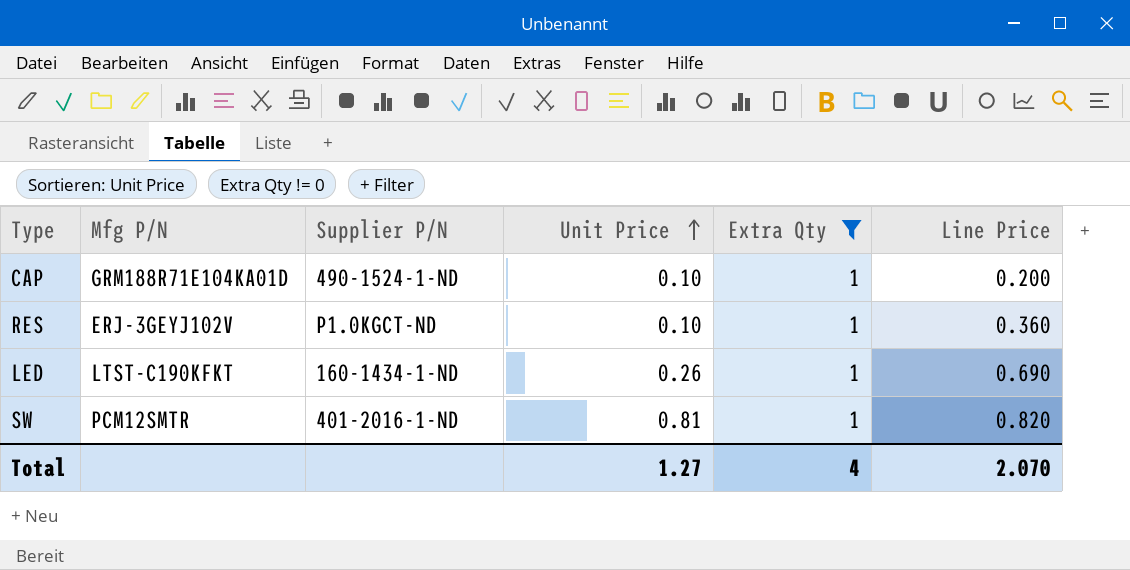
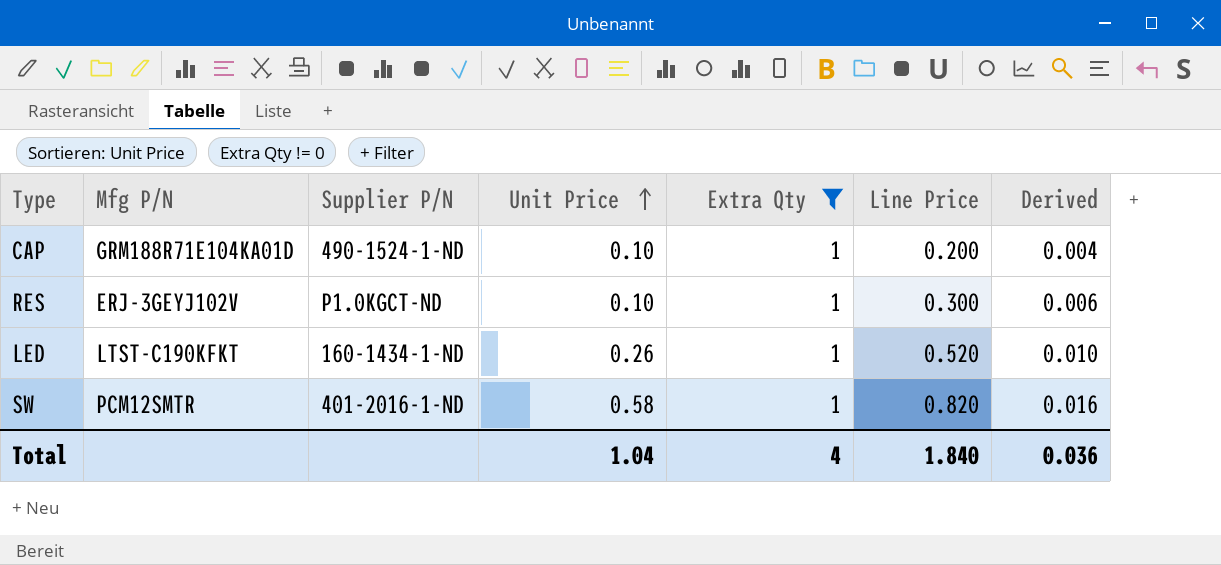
column Derived | formula: none -> [Line Price] * 0.02
RES | Line Price: 0.360 -> 0.300
LED | Line Price: 0.690 -> 0.520
SW | Unit Price: 0.81 -> 0.58
Total | Unit Price: 1.27 -> 1.04
Total | Line Price: 2.070 -> 1.840

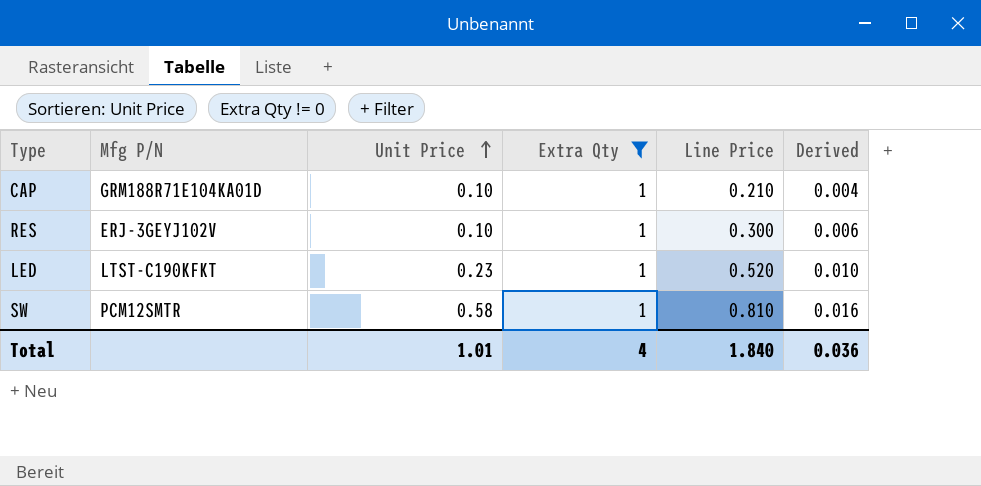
column Supplier P/N | position: 3 -> none
CAP | Line Price: 0.200 -> 0.210
LED | Unit Price: 0.26 -> 0.23
SW | Line Price: 0.820 -> 0.810
Total | Unit Price: 1.04 -> 1.01

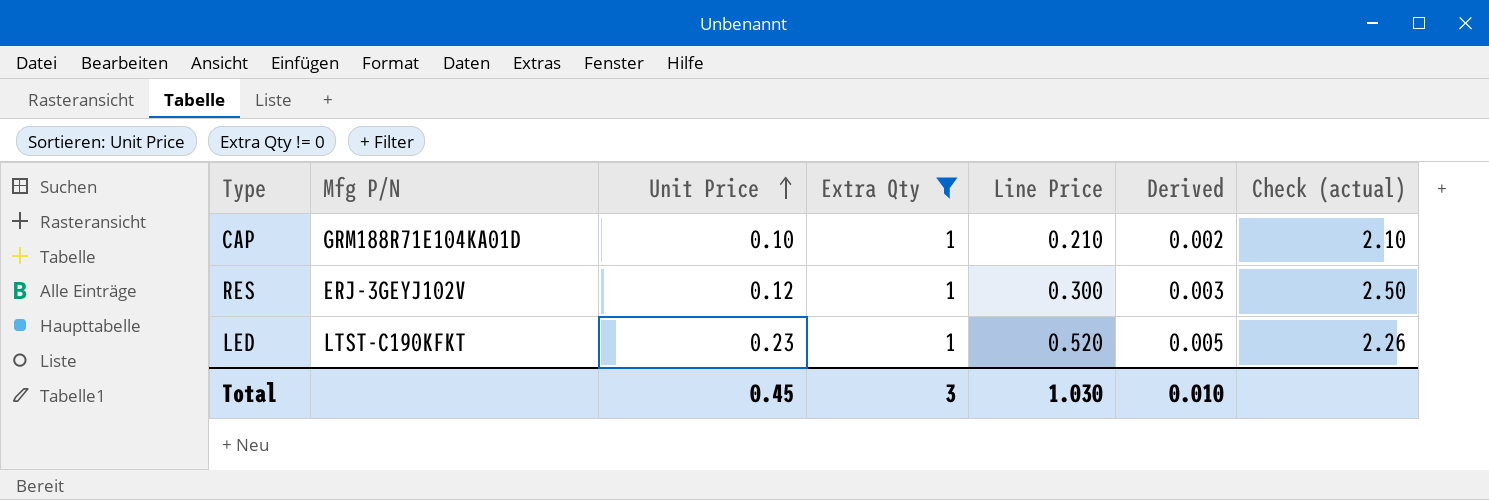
column Derived | formula: [Line Price] * 0.02 -> [Line Price] * 0.01
column Check (actual) | formula: none -> [Line Price] / [Unit Price]
row SW: PCM12SMTR | 0.58 | 1 | 0.810 | 0.016 -> none
RES | Unit Price: 0.10 -> 0.12
Total | Unit Price: 1.01 -> 0.45
Total | Extra Qty: 4 -> 3
Total | Line Price: 1.840 -> 1.030
Total | Derived: 0.036 -> 0.010

